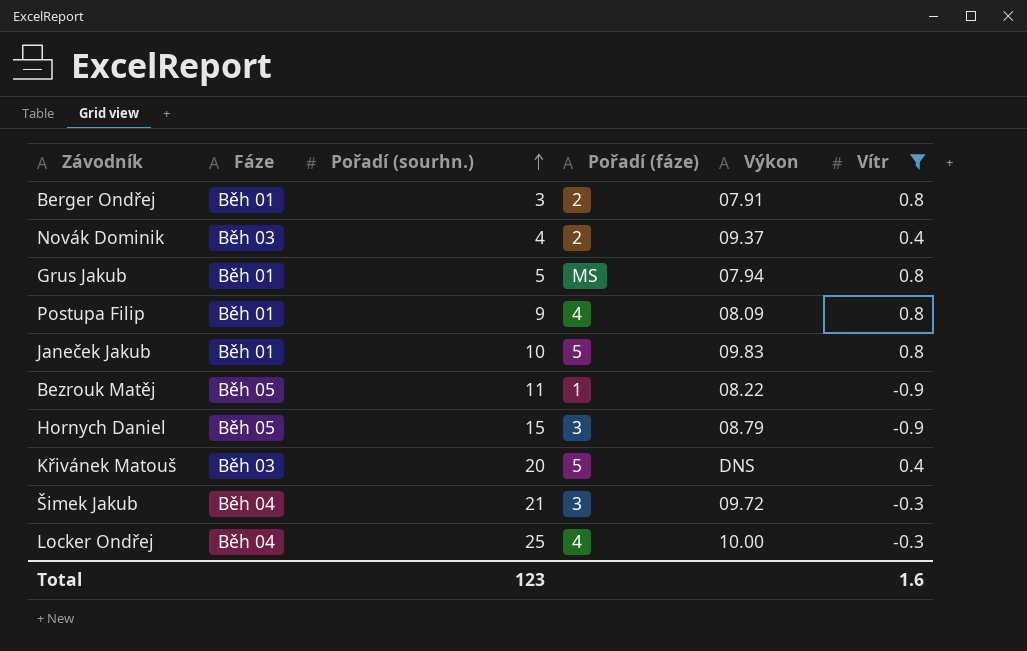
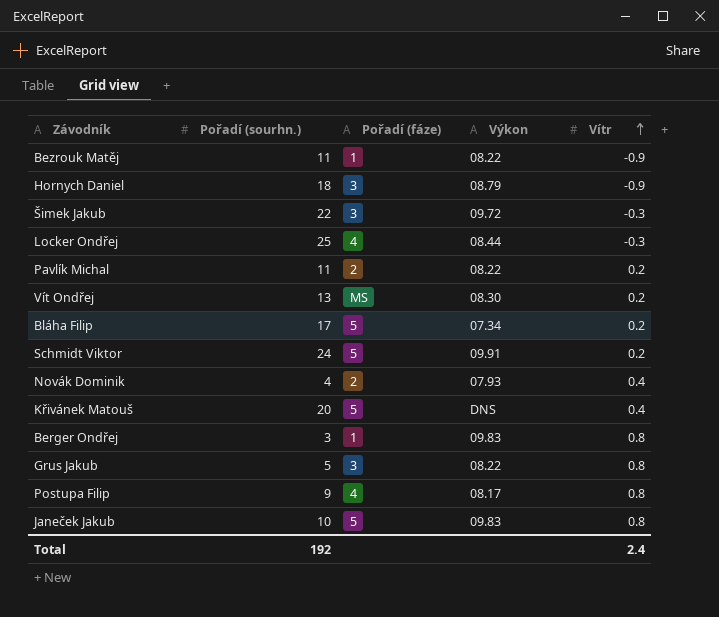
filter: Vítr != 0.2 -> none
row order: Pořadí (sourhn.) ascending -> Vítr ascending
column Fáze | position: 2 -> none
Hornych Daniel | Pořadí (sourhn.): 15 -> 18
Šimek Jakub | Pořadí (sourhn.): 21 -> 22
Locker Ondřej | Výkon: 10.00 -> 08.44
Novák Dominik | Výkon: 09.37 -> 07.93
Berger Ondřej | Pořadí (fáze): 2 -> 1
Berger Ondřej | Výkon: 07.91 -> 09.83
Grus Jakub | Pořadí (fáze): MS -> 3
Grus Jakub | Výkon: 07.94 -> 08.22
Postupa Filip | Výkon: 08.09 -> 08.17
Total | Pořadí (sourhn.): 123 -> 192
Total | Vítr: 1.6 -> 2.4

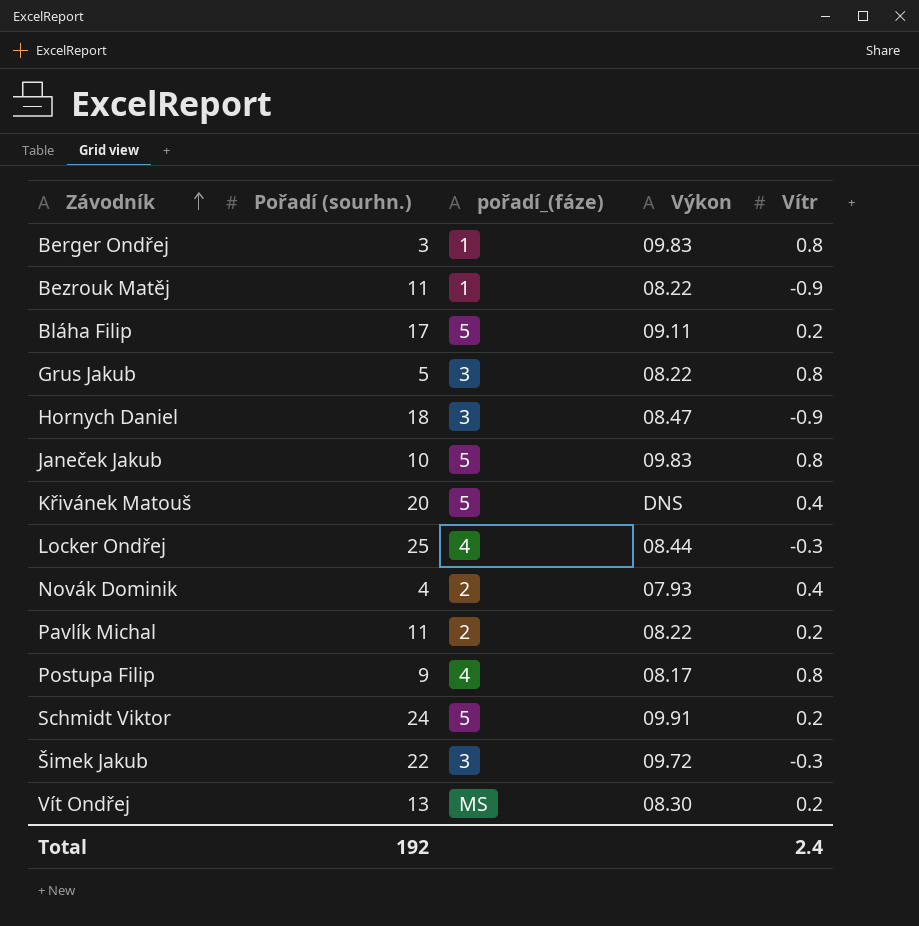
row order: Vítr ascending -> Závodník ascending
column name: Pořadí (fáze) -> pořadí_(fáze)
Bláha Filip | Výkon: 07.34 -> 09.11
Hornych Daniel | Výkon: 08.79 -> 08.47

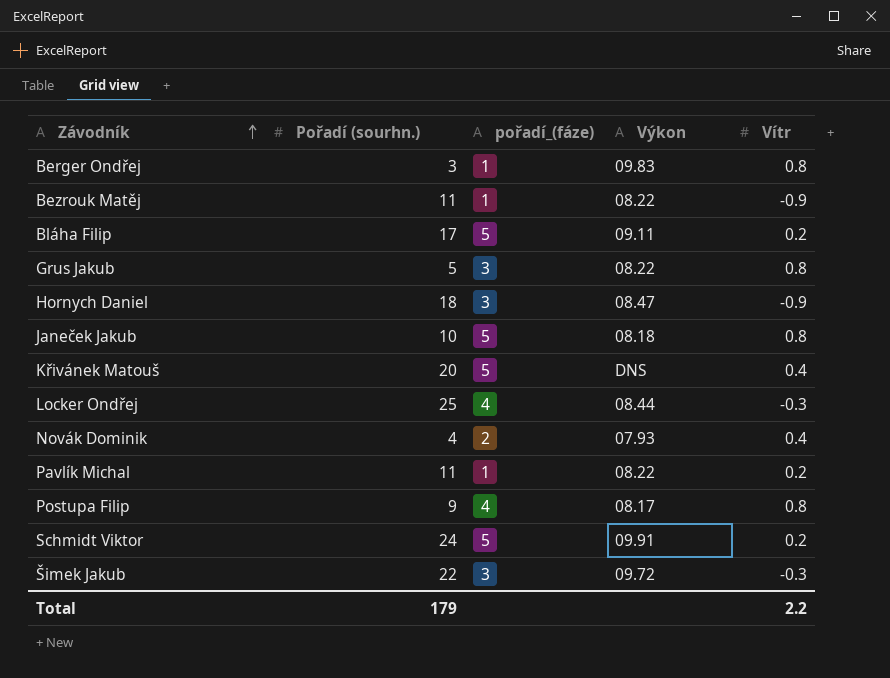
row Vít Ondřej: 13 | MS | 08.30 | 0.2 -> none
Janeček Jakub | Výkon: 09.83 -> 08.18
Pavlík Michal | pořadí_(fáze): 2 -> 1
Total | Pořadí (sourhn.): 192 -> 179
Total | Vítr: 2.4 -> 2.2

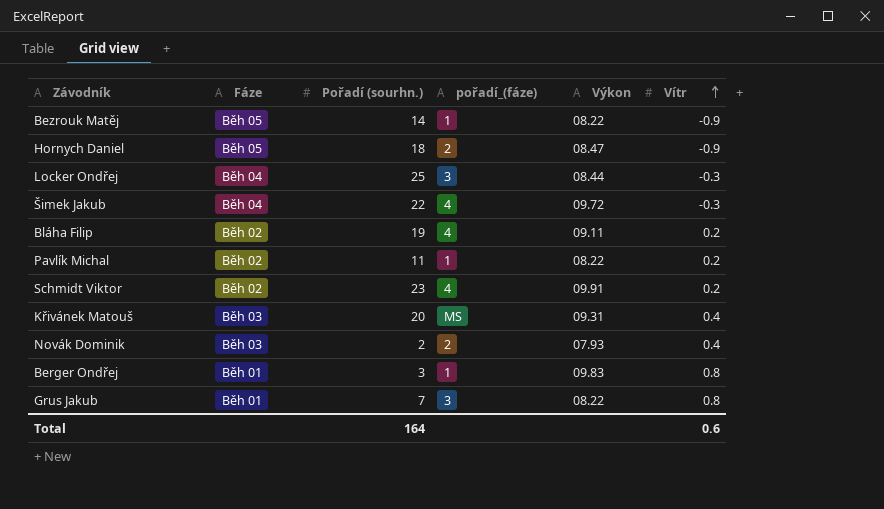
row order: Závodník ascending -> Vítr ascending
column Fáze | position: none -> 2
row Janeček Jakub: 10 | 5 | 08.18 | 0.8 -> none
row Postupa Filip: 9 | 4 | 08.17 | 0.8 -> none
Bezrouk Matěj | Pořadí (sourhn.): 11 -> 14
Hornych Daniel | pořadí_(fáze): 3 -> 2
Locker Ondřej | pořadí_(fáze): 4 -> 3
Šimek Jakub | pořadí_(fáze): 3 -> 4
Bláha Filip | Pořadí (sourhn.): 17 -> 19
Bláha Filip | pořadí_(fáze): 5 -> 4
Schmidt Viktor | Pořadí (sourhn.): 24 -> 23
Schmidt Viktor | pořadí_(fáze): 5 -> 4
Křivánek Matouš | pořadí_(fáze): 5 -> MS
Křivánek Matouš | Výkon: DNS -> 09.31
Novák Dominik | Pořadí (sourhn.): 4 -> 2
Grus Jakub | Pořadí (sourhn.): 5 -> 7
Total | Pořadí (sourhn.): 179 -> 164
Total | Vítr: 2.2 -> 0.6

